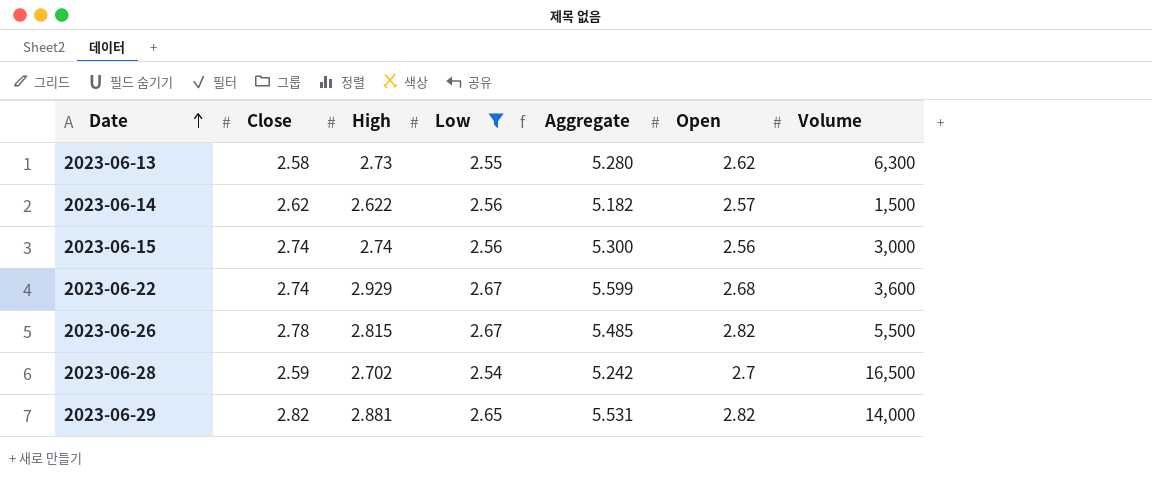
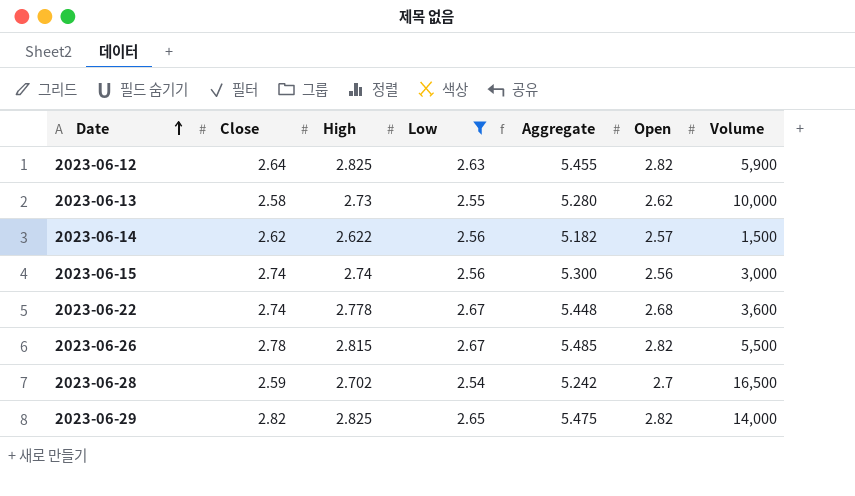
row 2023-06-12: none -> 2.64 | 2.825 | 2.63 | 5.455 | 2.82 | 5,900
2023-06-13 | Volume: 6,300 -> 10,000
2023-06-22 | High: 2.929 -> 2.778
2023-06-22 | Aggregate: 5.599 -> 5.448
2023-06-29 | High: 2.881 -> 2.825
2023-06-29 | Aggregate: 5.531 -> 5.475

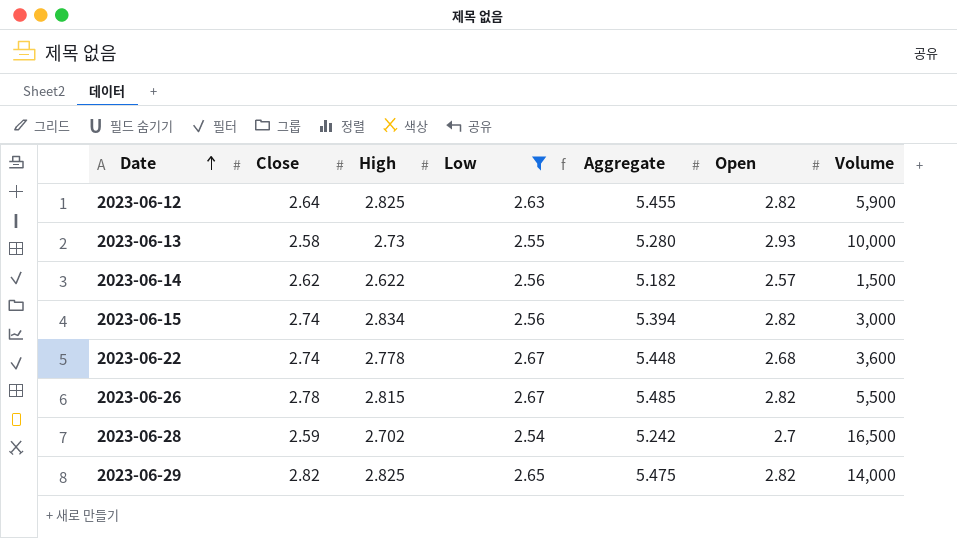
2023-06-13 | Open: 2.62 -> 2.93
2023-06-15 | High: 2.74 -> 2.834
2023-06-15 | Aggregate: 5.300 -> 5.394
2023-06-15 | Open: 2.56 -> 2.82

